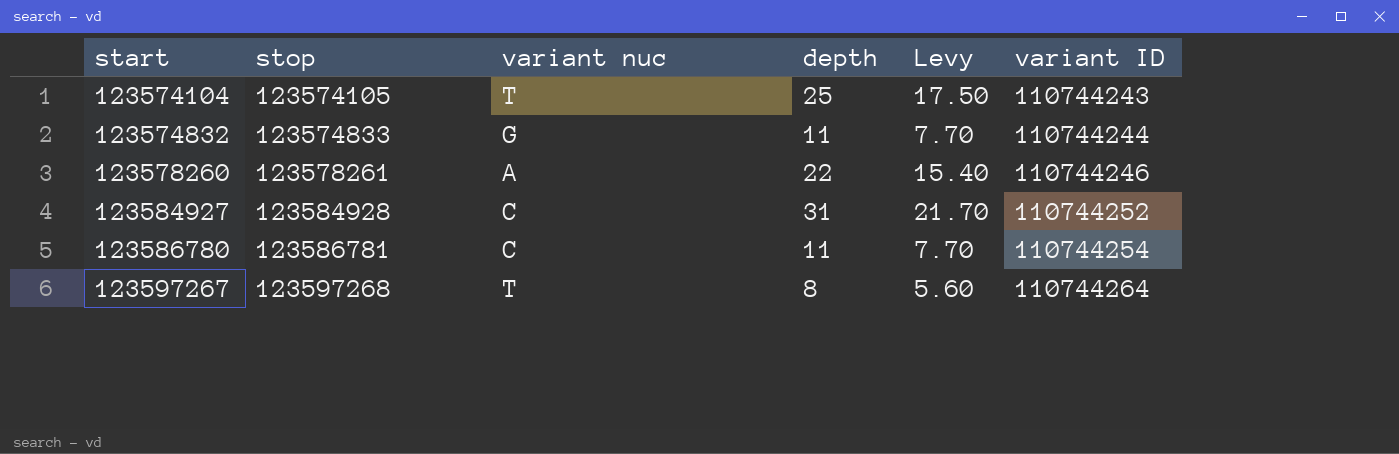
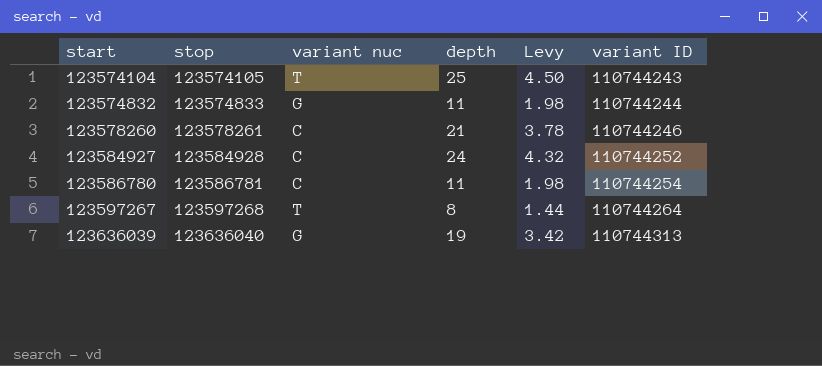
column Levy | formula: [depth] * 0.7 -> [depth] * 0.18
123578260 | variant nuc: A -> C
123578260 | depth: 22 -> 21
123584927 | depth: 31 -> 24
row 123636039: none -> 123636040 | G | 19 | 3.42 | 110744313

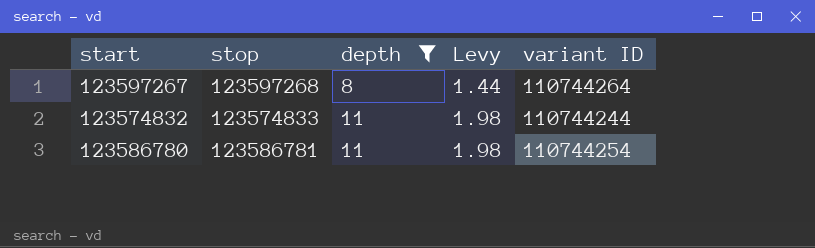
filter: none -> depth <= 11
row order: start ascending -> depth ascending
column variant nuc | position: 3 -> none

